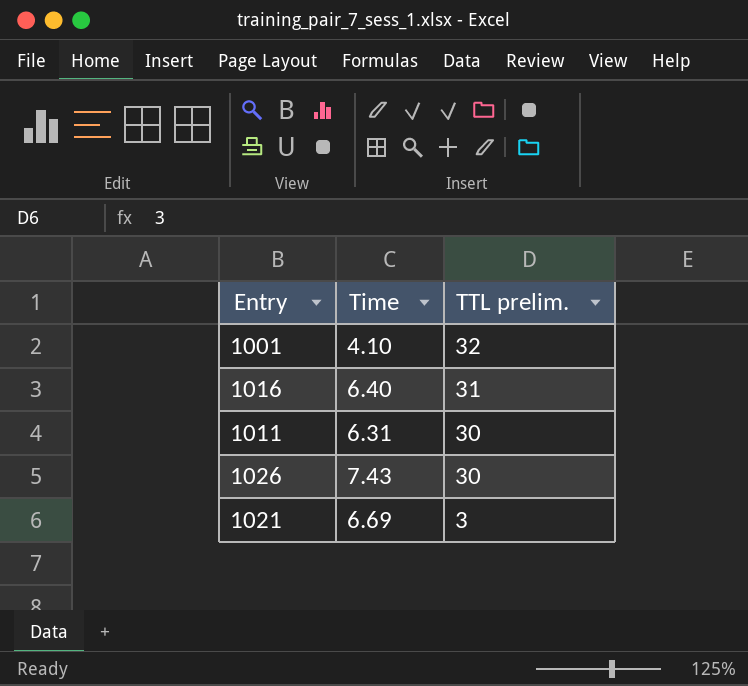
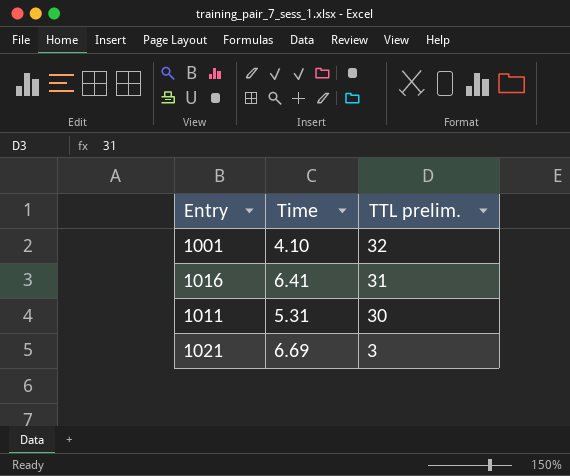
row 1026: 7.43 | 30 -> none
1016 | Time: 6.40 -> 6.41
1011 | Time: 6.31 -> 5.31

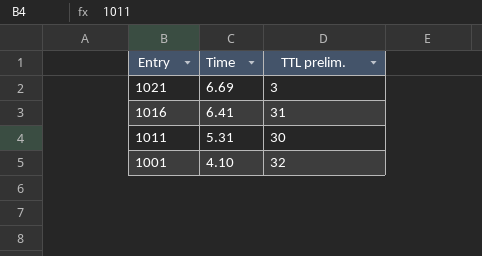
row order: TTL prelim. descending -> Entry descending

